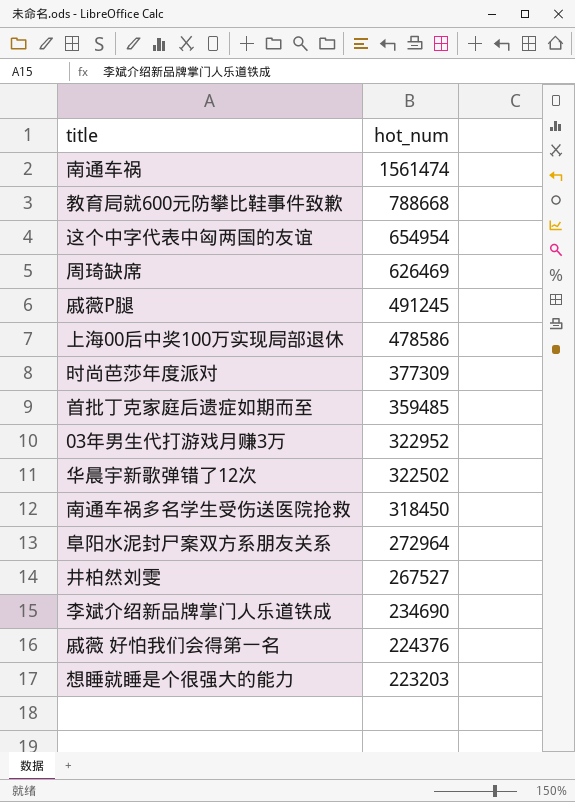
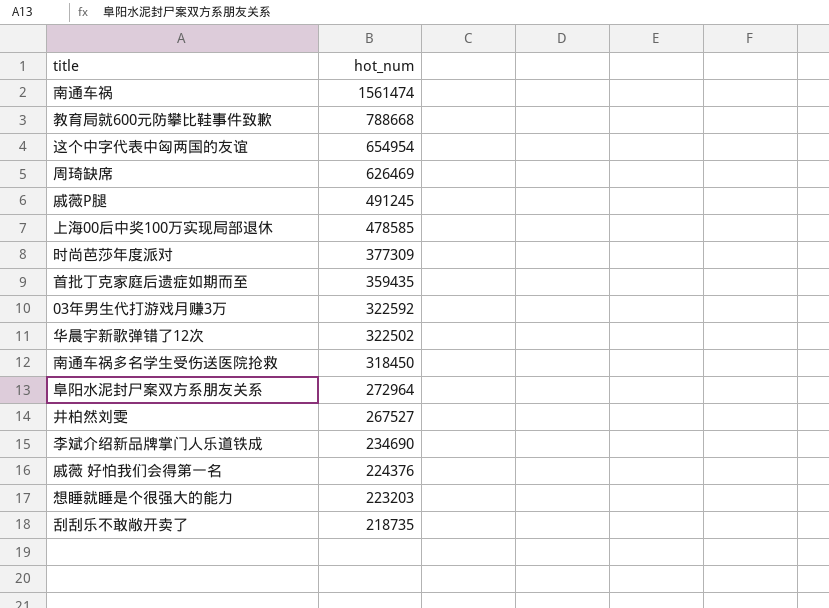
上海00后中奖100万实现局部退休 | hot_num: 478586 -> 478585
首批丁克家庭后遗症如期而至 | hot_num: 359485 -> 359435
03年男生代打游戏月赚3万 | hot_num: 322952 -> 322592
row 刮刮乐不敢敞开卖了: none -> 218735

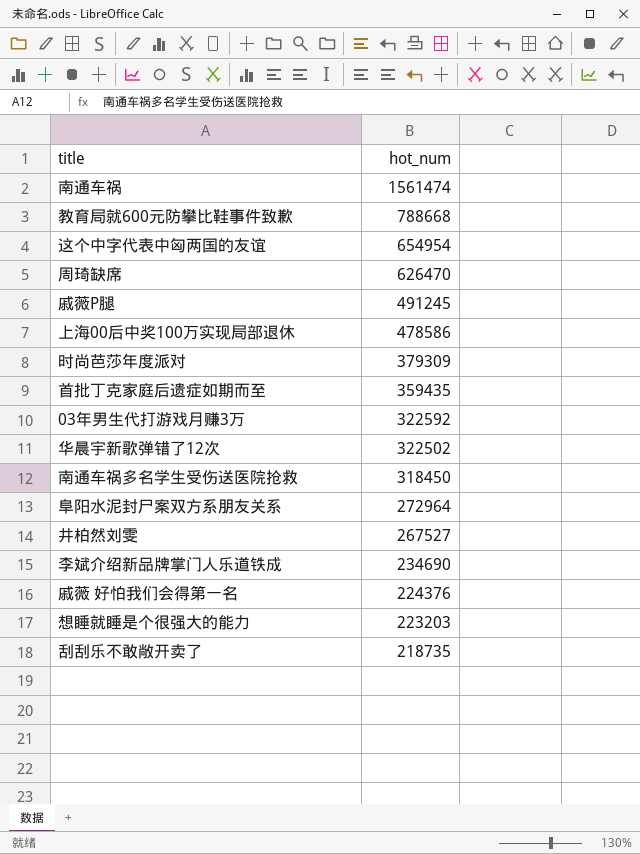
周琦缺席 | hot_num: 626469 -> 626470
上海00后中奖100万实现局部退休 | hot_num: 478585 -> 478586
时尚芭莎年度派对 | hot_num: 377309 -> 379309

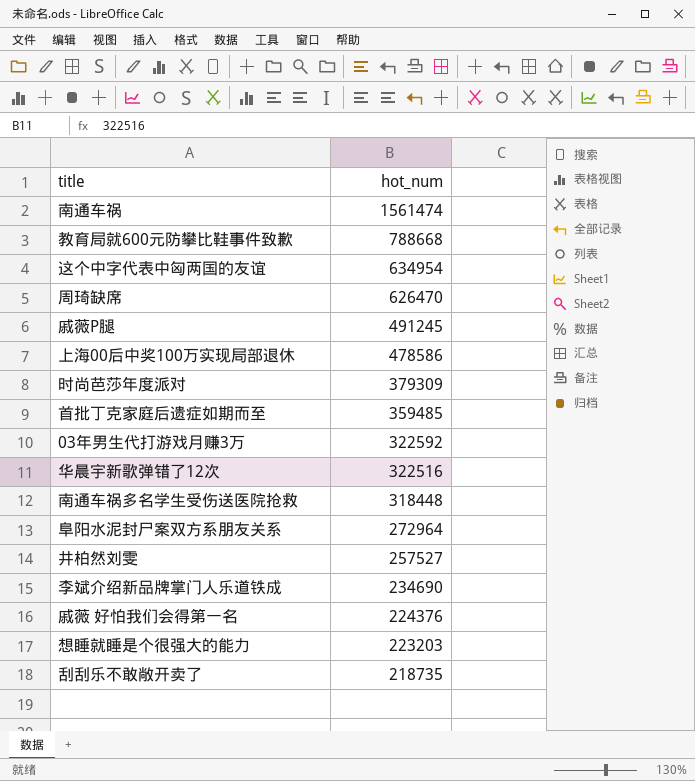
这个中字代表中匈两国的友谊 | hot_num: 654954 -> 634954
首批丁克家庭后遗症如期而至 | hot_num: 359435 -> 359485
华晨宇新歌弹错了12次 | hot_num: 322502 -> 322516
南通车祸多名学生受伤送医院抢救 | hot_num: 318450 -> 318448
井柏然刘雯 | hot_num: 267527 -> 257527

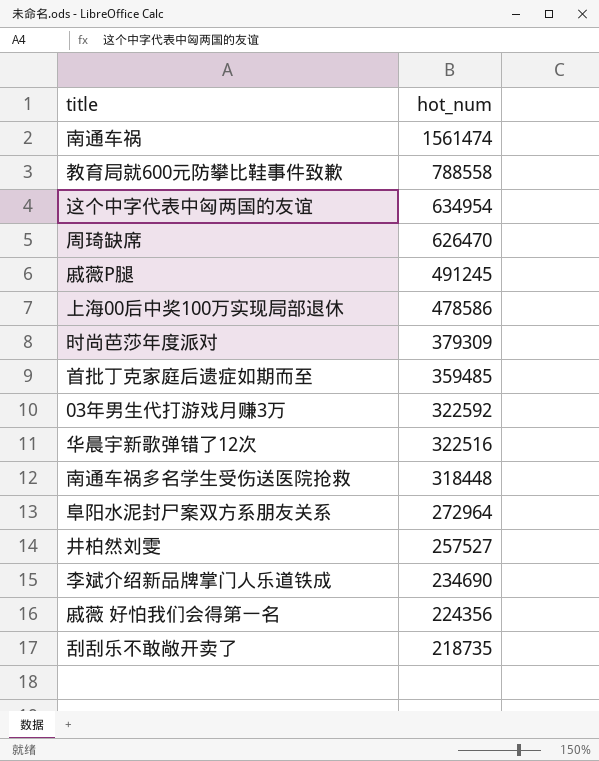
row 想睡就睡是个很强大的能力: 223203 -> none
教育局就600元防攀比鞋事件致歉 | hot_num: 788668 -> 788558
戚薇 好怕我们会得第一名 | hot_num: 224376 -> 224356

